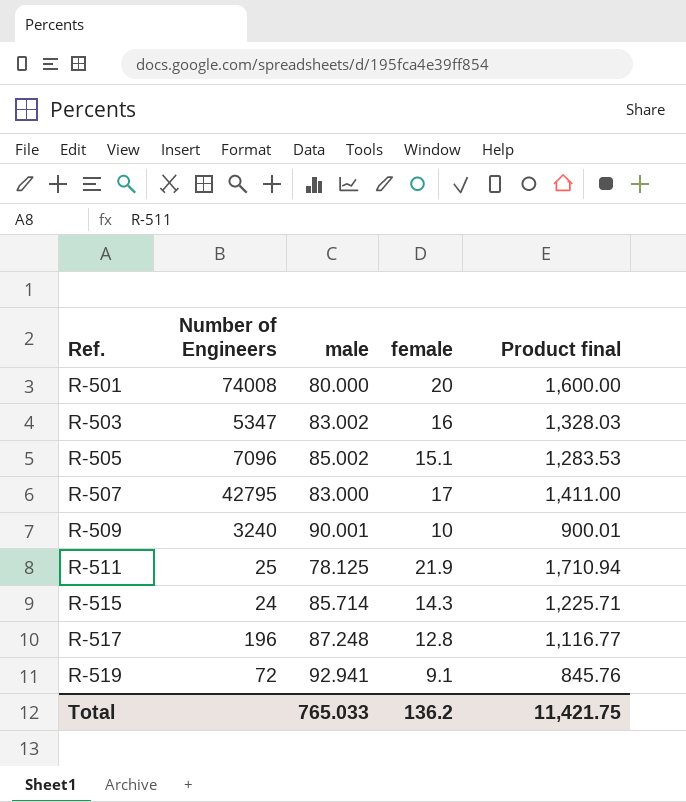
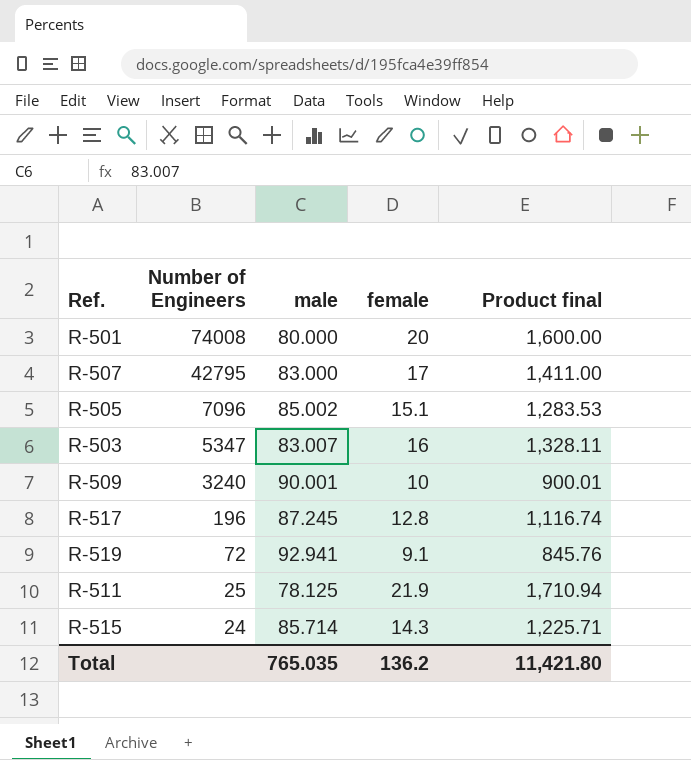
row order: Ref. ascending -> Number of Engineers descending
R-503 | male: 83.002 -> 83.007
R-503 | Product final: 1,328.03 -> 1,328.11
R-517 | male: 87.248 -> 87.245
R-517 | Product final: 1,116.77 -> 1,116.74
Total | male: 765.033 -> 765.035
Total | Product final: 11,421.75 -> 11,421.80

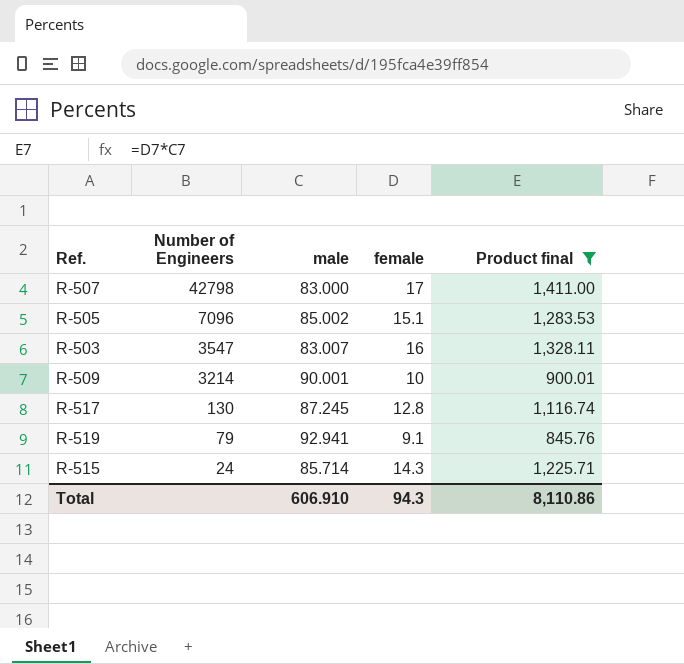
filter: none -> Product final <= 1,411.00
R-507 | Number of Engineers: 42795 -> 42798
R-503 | Number of Engineers: 5347 -> 3547
R-509 | Number of Engineers: 3240 -> 3214
R-517 | Number of Engineers: 196 -> 130
R-519 | Number of Engineers: 72 -> 79
Total | male: 765.035 -> 606.910
Total | female: 136.2 -> 94.3
Total | Product final: 11,421.80 -> 8,110.86

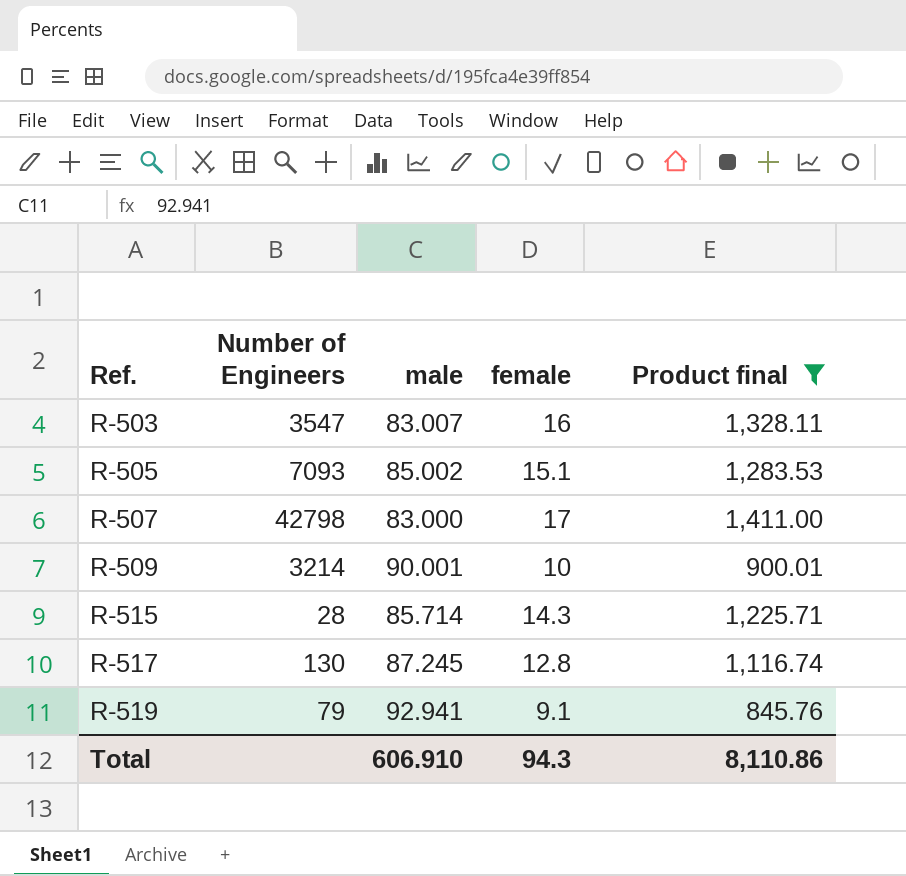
row order: Number of Engineers descending -> Ref. ascending
R-505 | Number of Engineers: 7096 -> 7093
R-515 | Number of Engineers: 24 -> 28

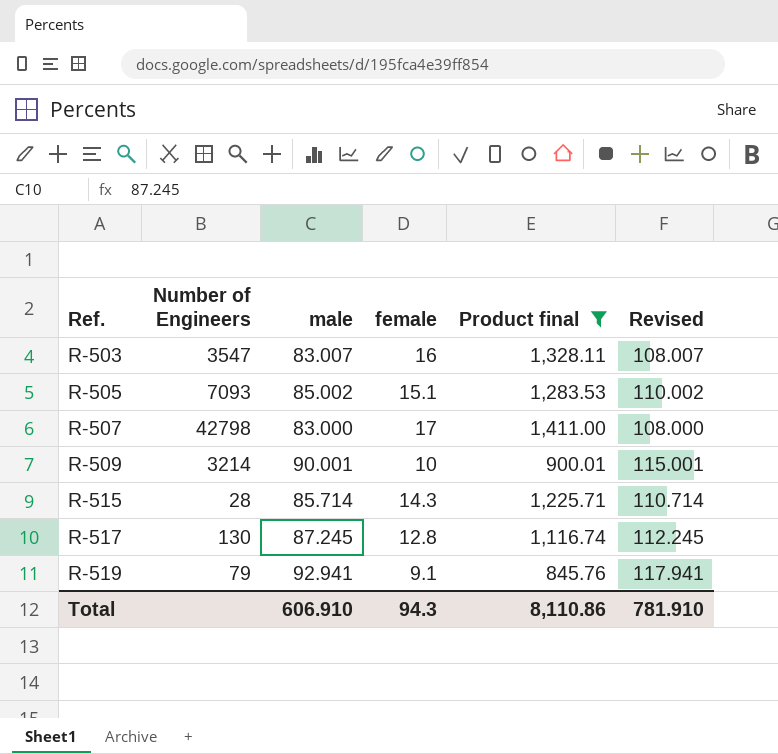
column Revised | formula: none -> [male] + 25

